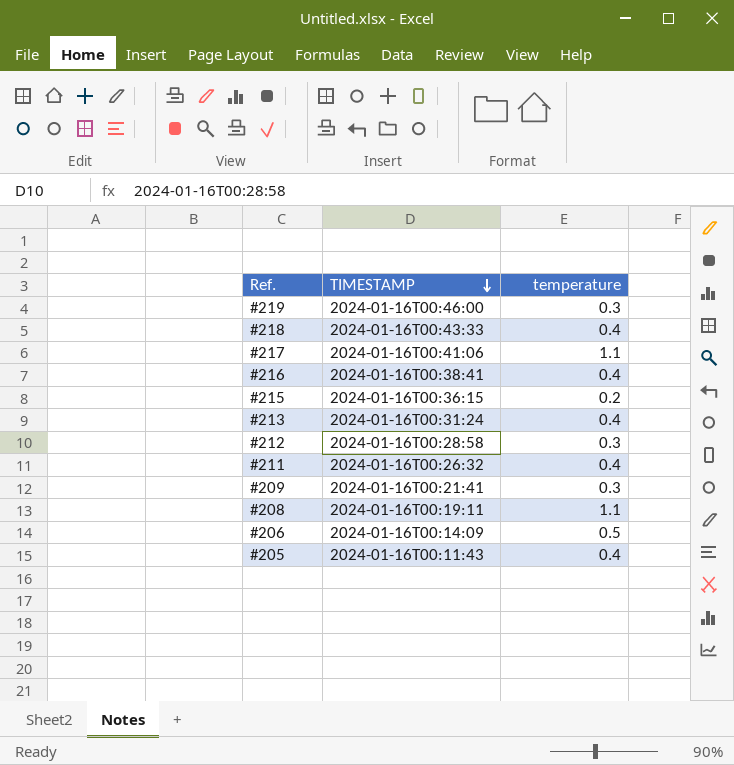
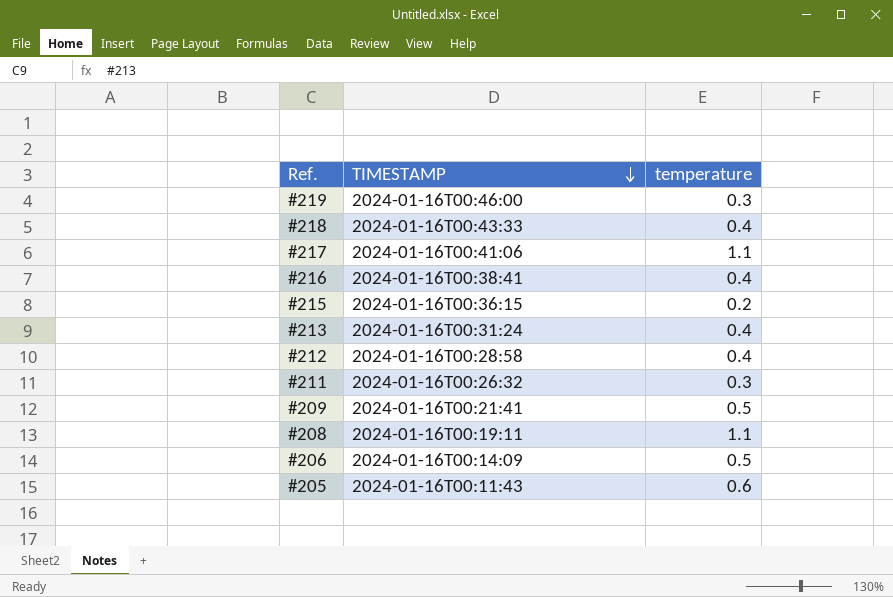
#212 | temperature: 0.3 -> 0.4
#211 | temperature: 0.4 -> 0.3
#209 | temperature: 0.3 -> 0.5
#205 | temperature: 0.4 -> 0.6

